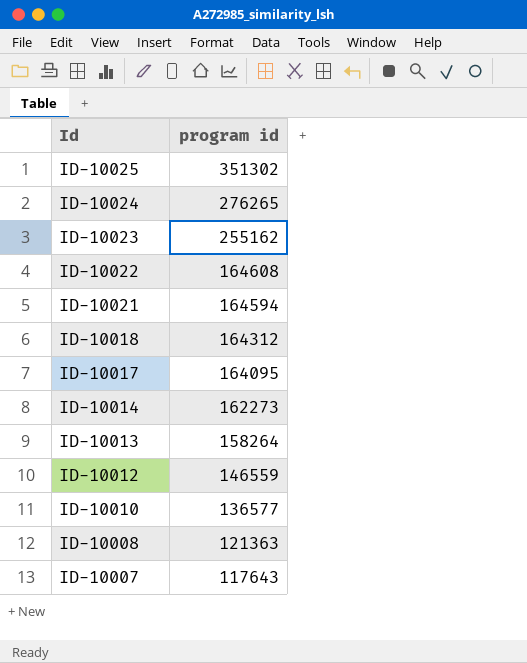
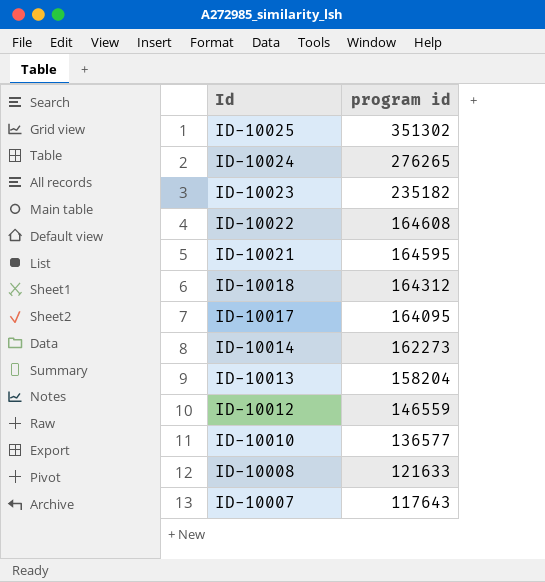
ID-10023 | program id: 255162 -> 235182
ID-10021 | program id: 164594 -> 164595
ID-10013 | program id: 158264 -> 158204
ID-10008 | program id: 121363 -> 121633

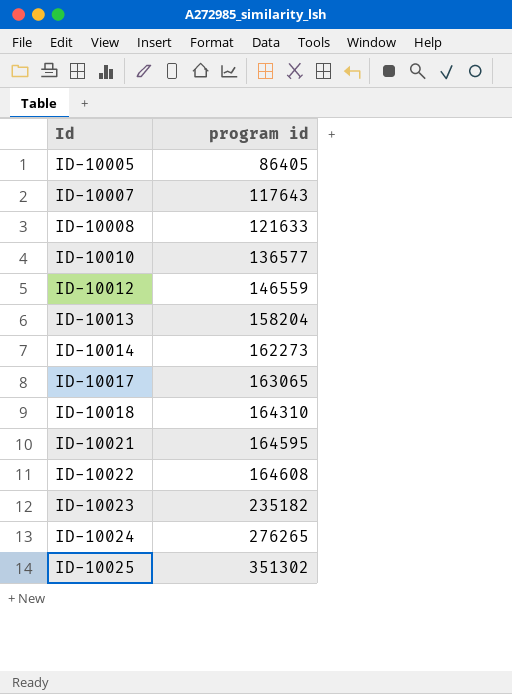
row order: Id descending -> Id ascending
row ID-10005: none -> 86405
ID-10017 | program id: 164095 -> 163065
ID-10018 | program id: 164312 -> 164310

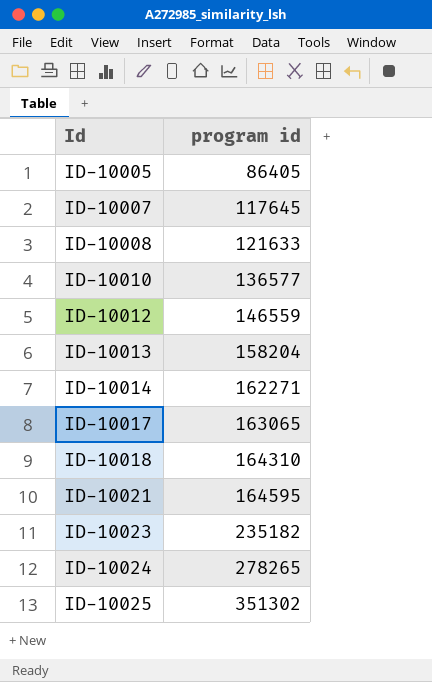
row ID-10022: 164608 -> none
ID-10007 | program id: 117643 -> 117645
ID-10014 | program id: 162273 -> 162271
ID-10024 | program id: 276265 -> 278265

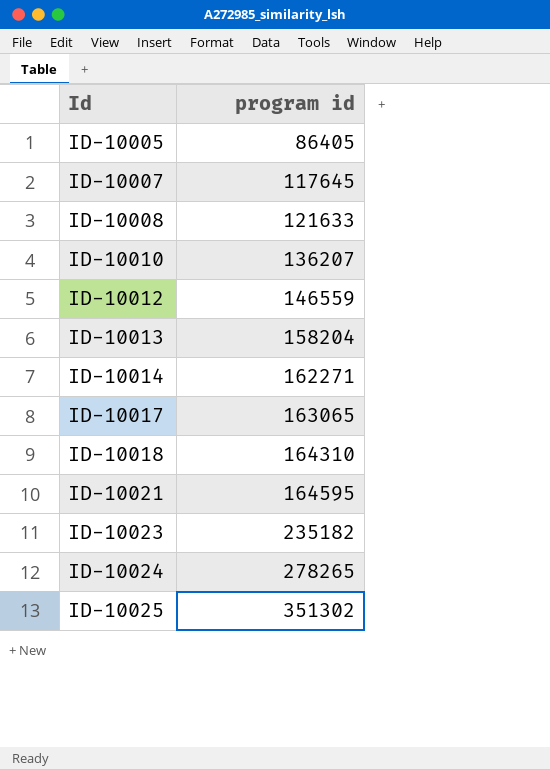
ID-10010 | program id: 136577 -> 136207

